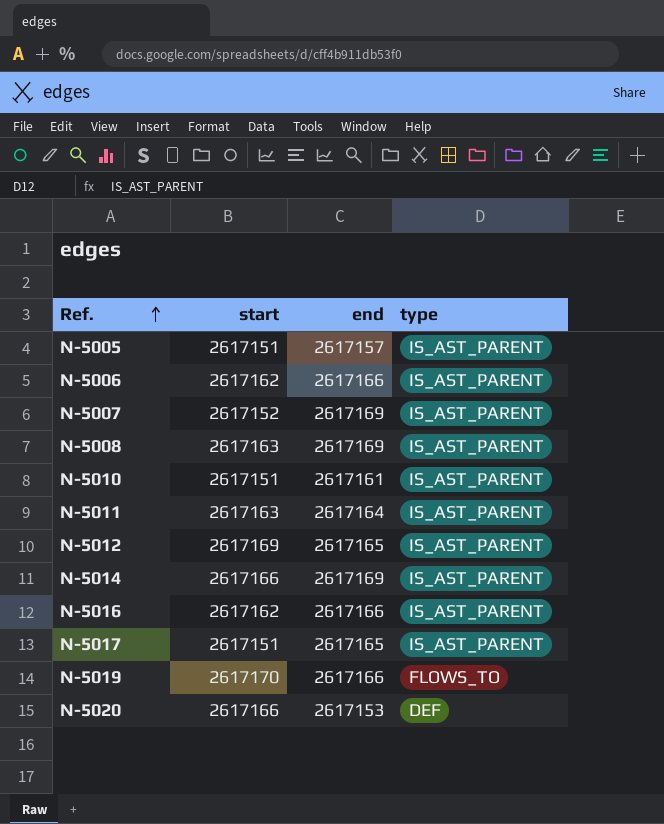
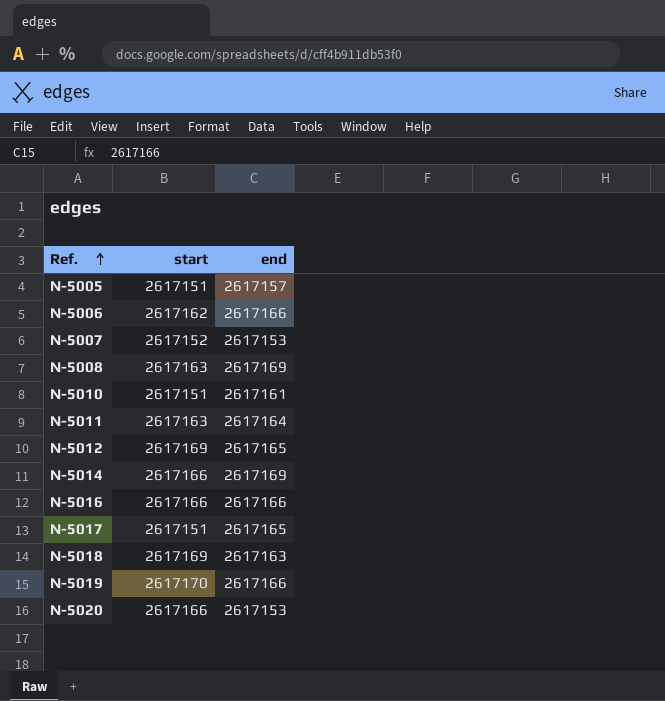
column type | position: 4 -> none
N-5007 | end: 2617169 -> 2617153
N-5016 | start: 2617162 -> 2617166
row N-5018: none -> 2617169 | 2617163

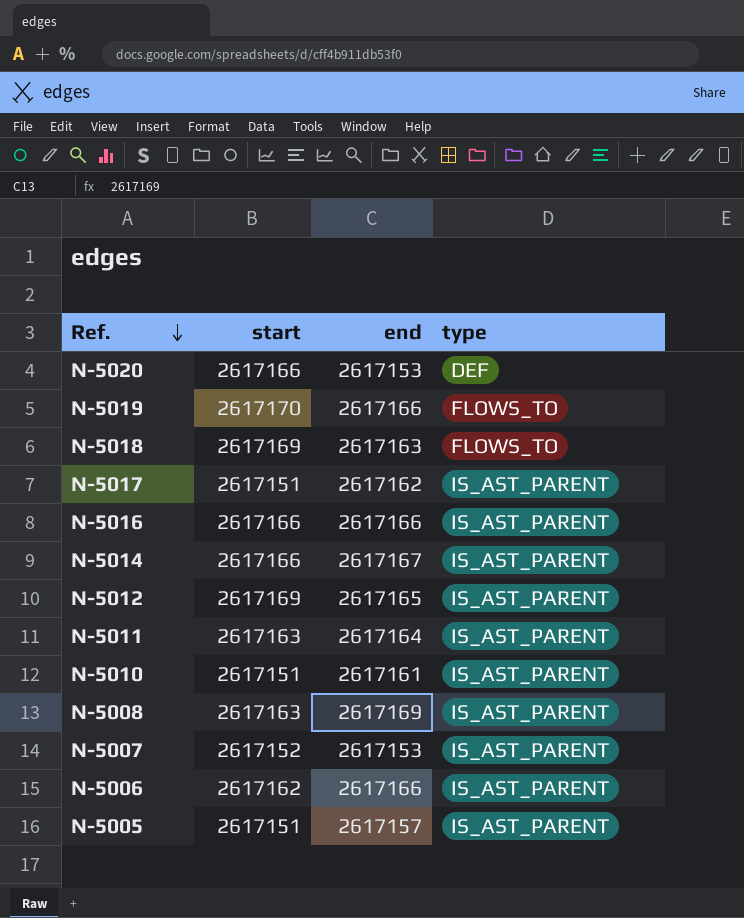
row order: Ref. ascending -> Ref. descending
column type | position: none -> 4
N-5017 | end: 2617165 -> 2617162
N-5014 | end: 2617169 -> 2617167

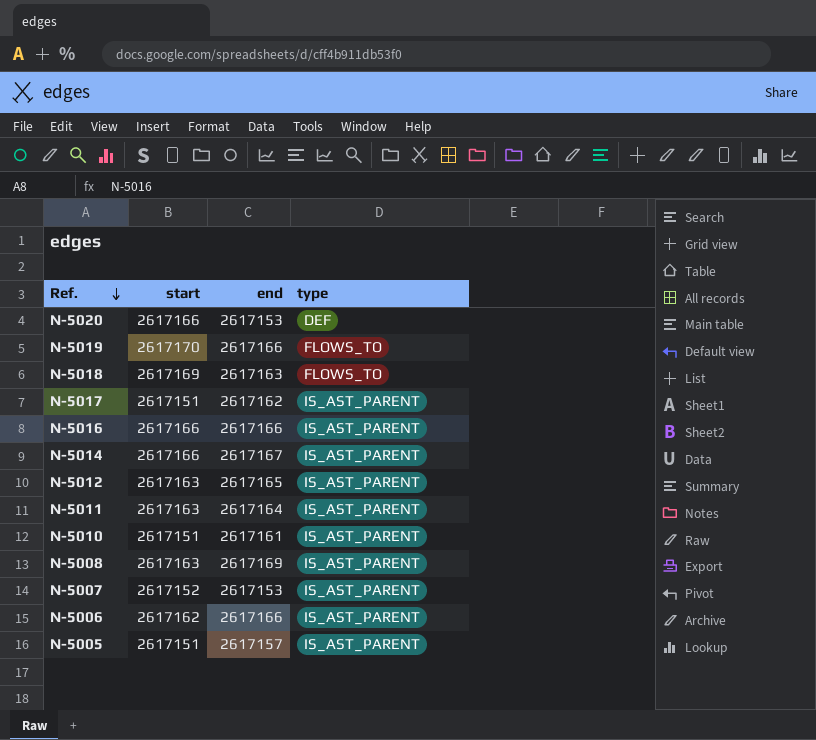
N-5012 | start: 2617169 -> 2617163

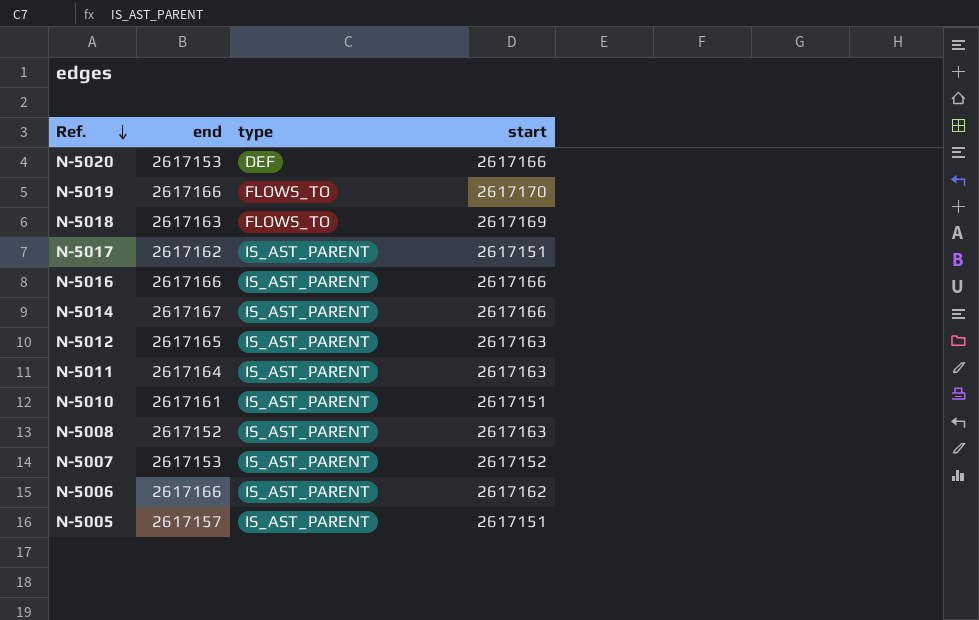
column start | position: 2 -> 4
N-5008 | end: 2617169 -> 2617152

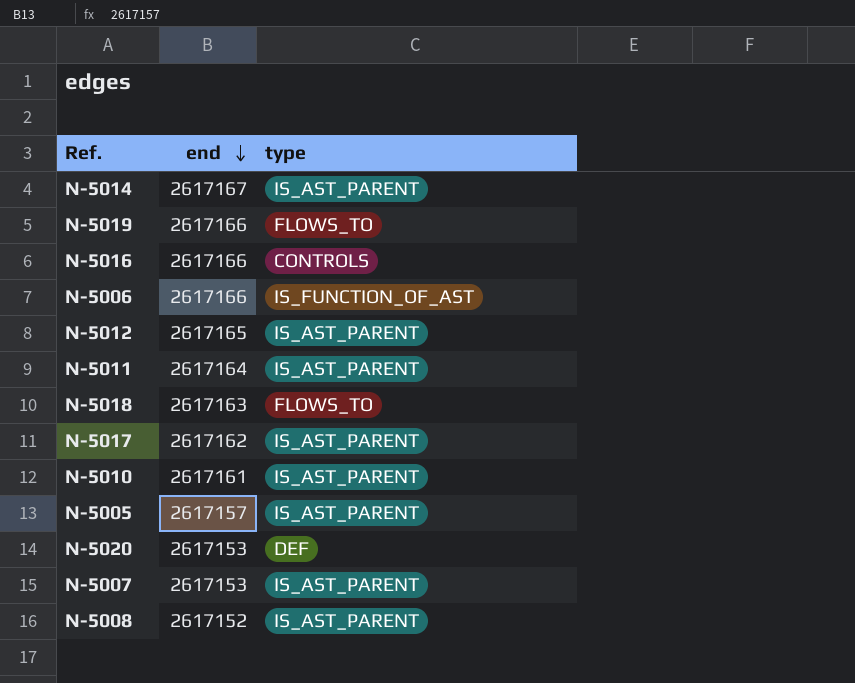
row order: Ref. descending -> end descending
column start | position: 4 -> none
N-5016 | type: IS_AST_PARENT -> CONTROLS
N-5006 | type: IS_AST_PARENT -> IS_FUNCTION_OF_AST

